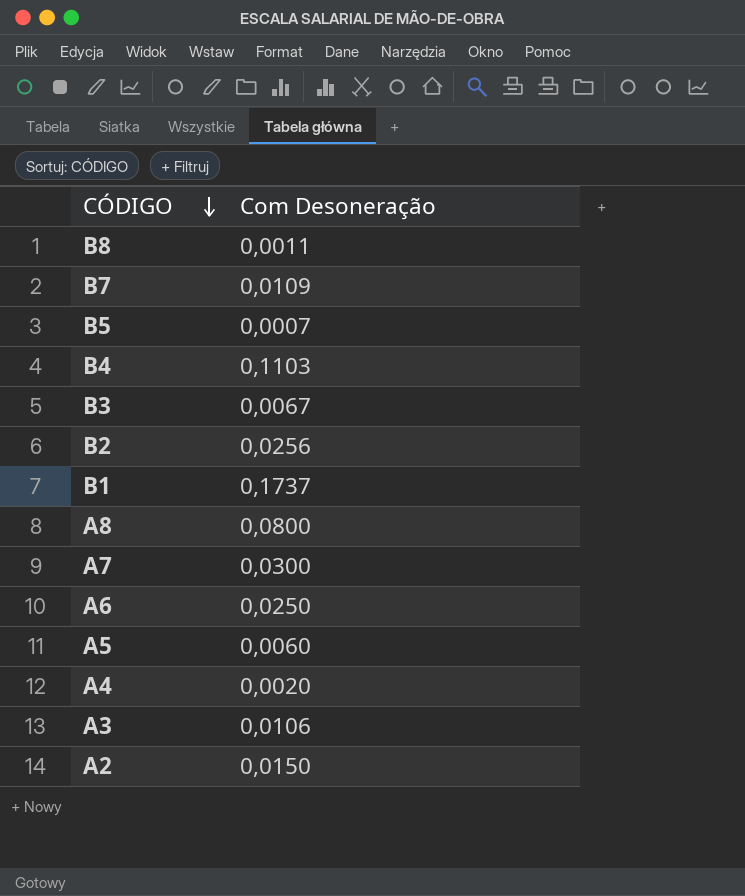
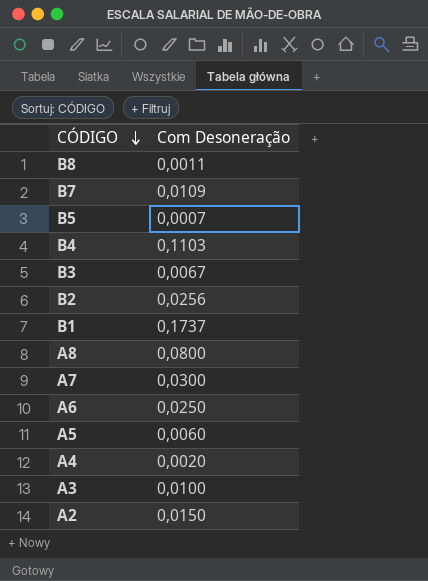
A3 | Com Desoneração: 0,0106 -> 0,0100

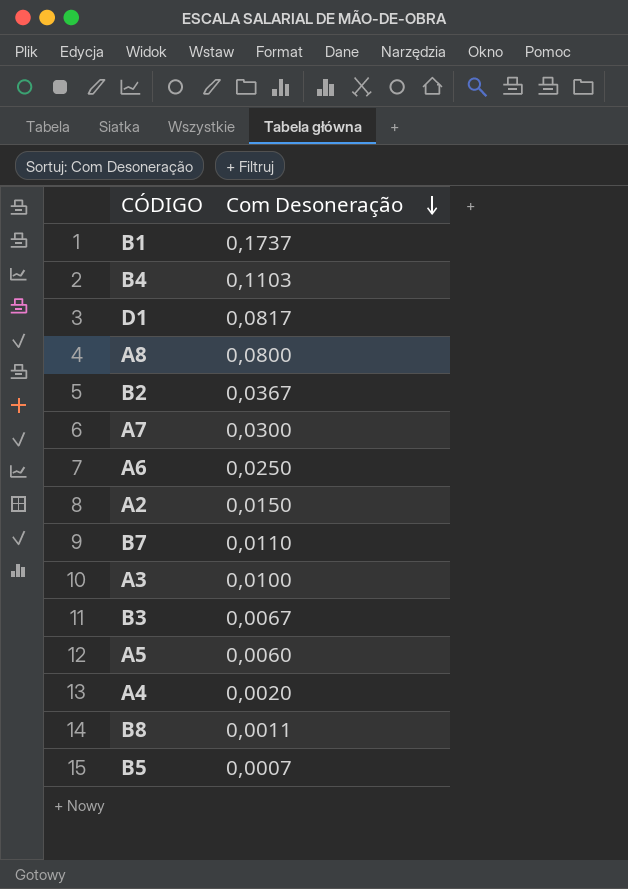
row order: CÓDIGO descending -> Com Desoneração descending
row D1: none -> 0,0817
B2 | Com Desoneração: 0,0256 -> 0,0367
B7 | Com Desoneração: 0,0109 -> 0,0110

